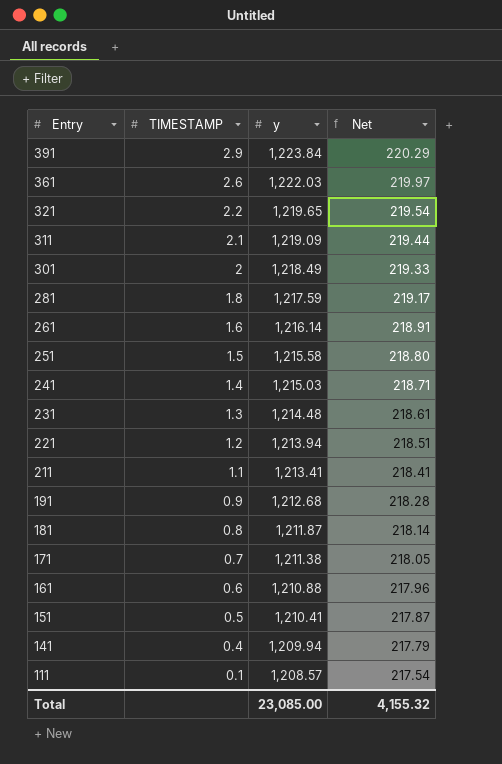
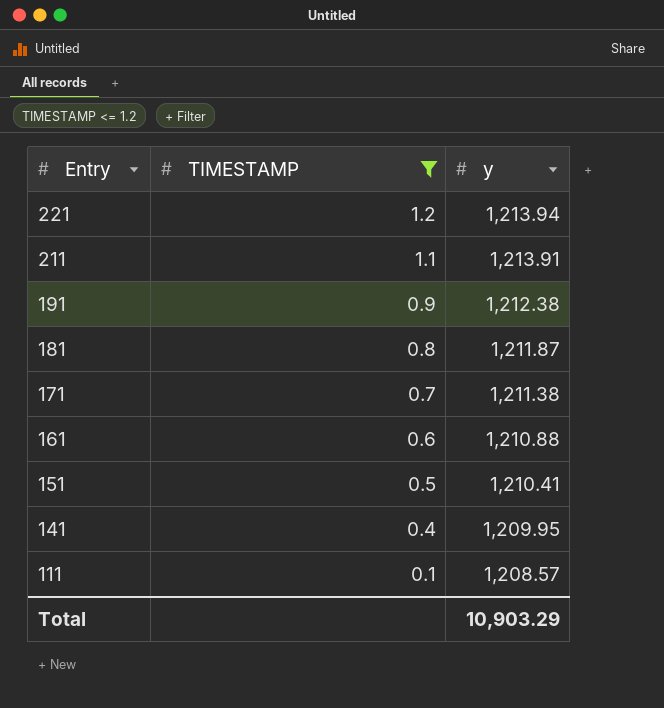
filter: none -> TIMESTAMP <= 1.2
column Net | formula: [y] * 0.18 -> none
211 | y: 1,213.41 -> 1,213.91
191 | y: 1,212.68 -> 1,212.38
141 | y: 1,209.94 -> 1,209.95
Total | y: 23,085.00 -> 10,903.29

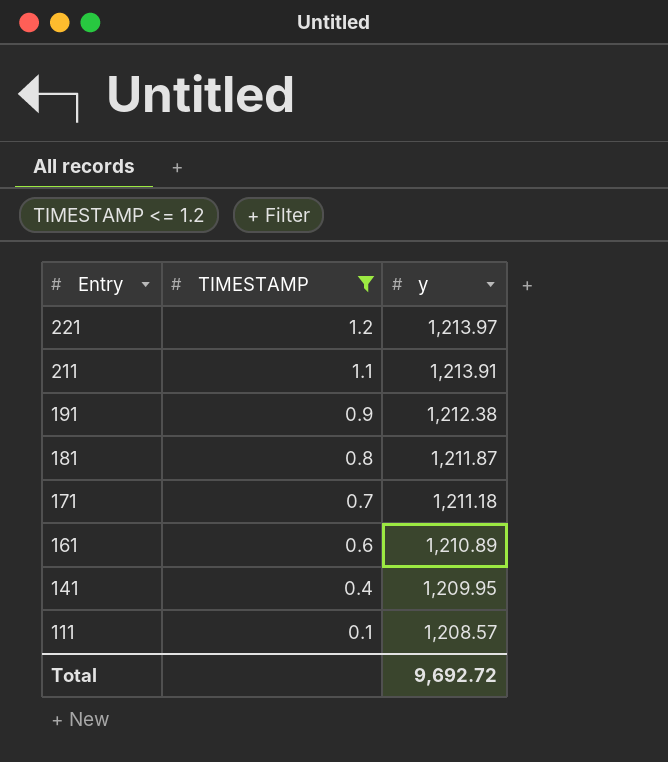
row 151: 0.5 | 1,210.41 -> none
221 | y: 1,213.94 -> 1,213.97
171 | y: 1,211.38 -> 1,211.18
161 | y: 1,210.88 -> 1,210.89
Total | y: 10,903.29 -> 9,692.72

